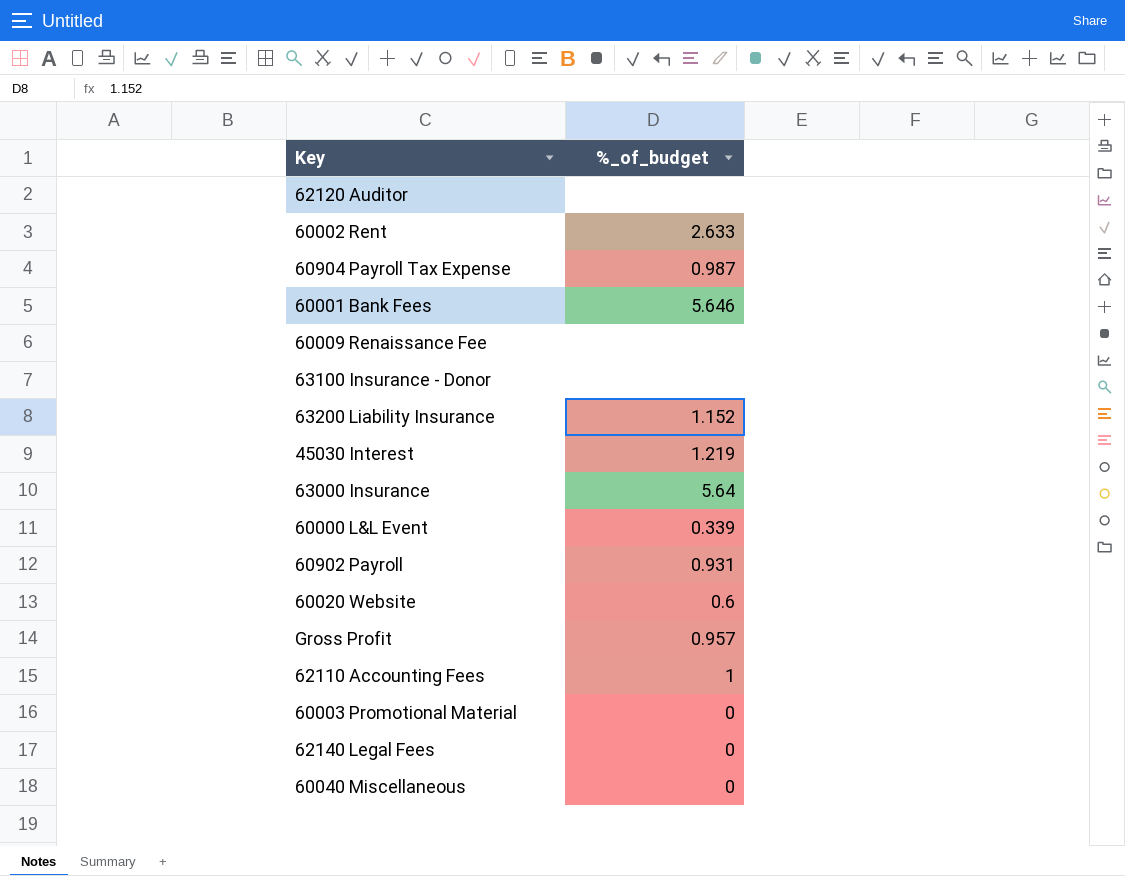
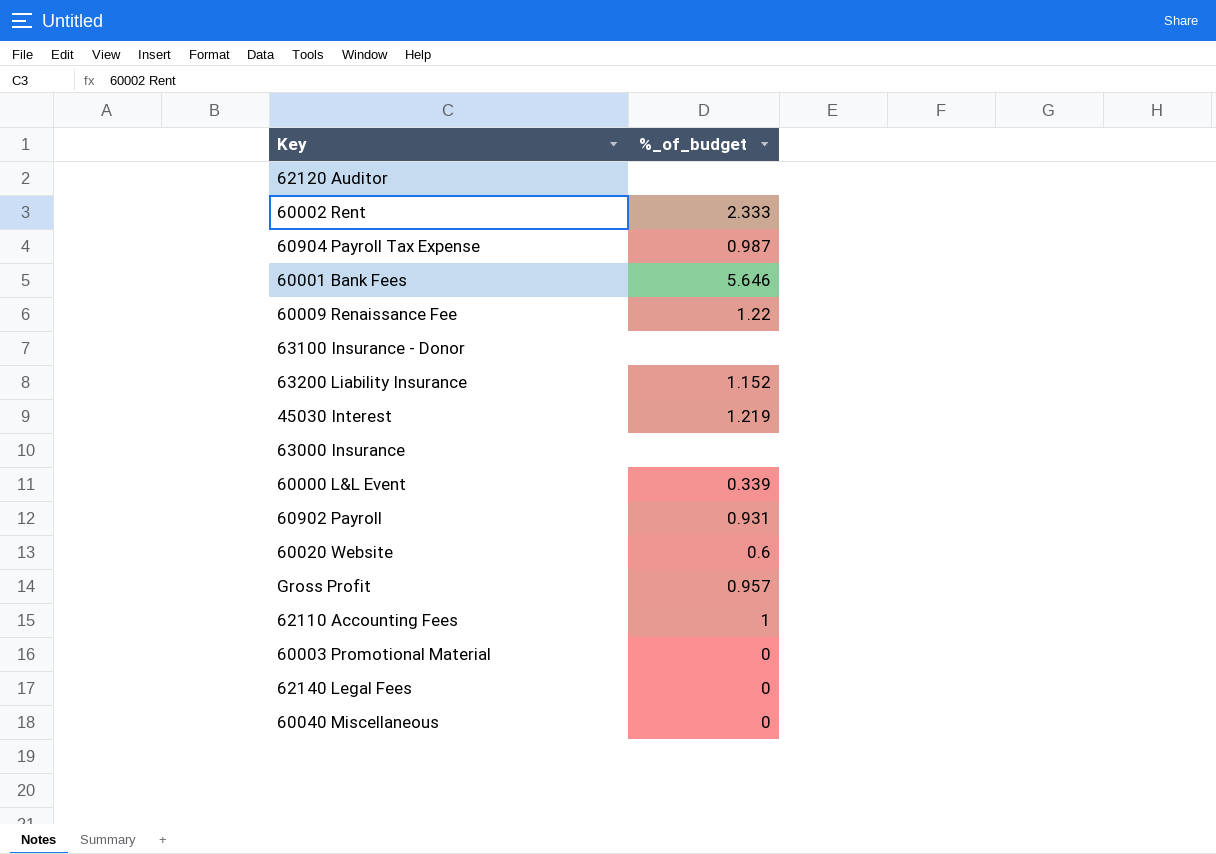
60002 Rent | %_of_budget: 2.633 -> 2.333
60009 Renaissance Fee | %_of_budget: none -> 1.22
63000 Insurance | %_of_budget: 5.64 -> none

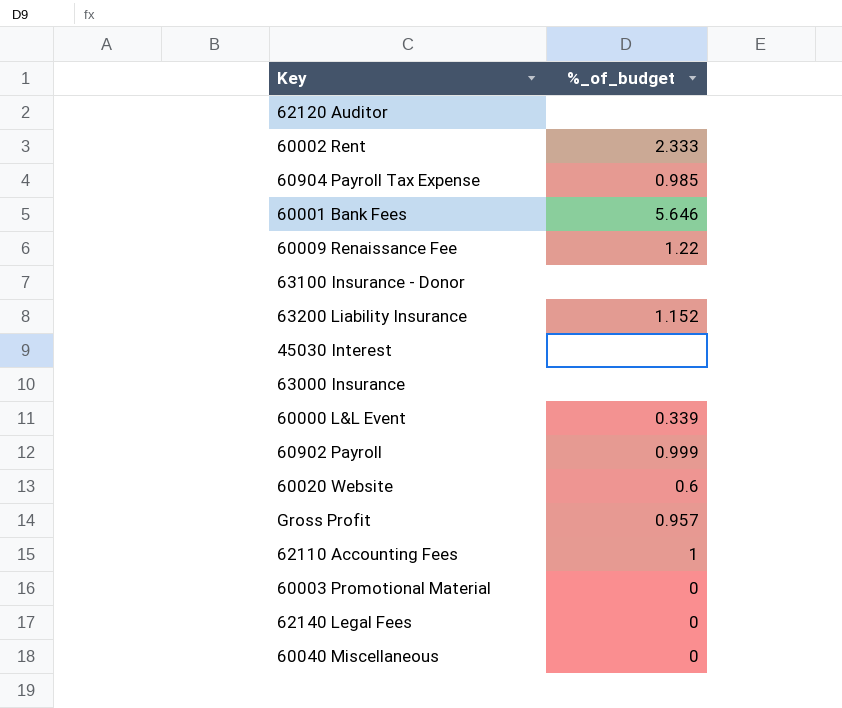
60904 Payroll Tax Expense | %_of_budget: 0.987 -> 0.985
45030 Interest | %_of_budget: 1.219 -> none
60902 Payroll | %_of_budget: 0.931 -> 0.999

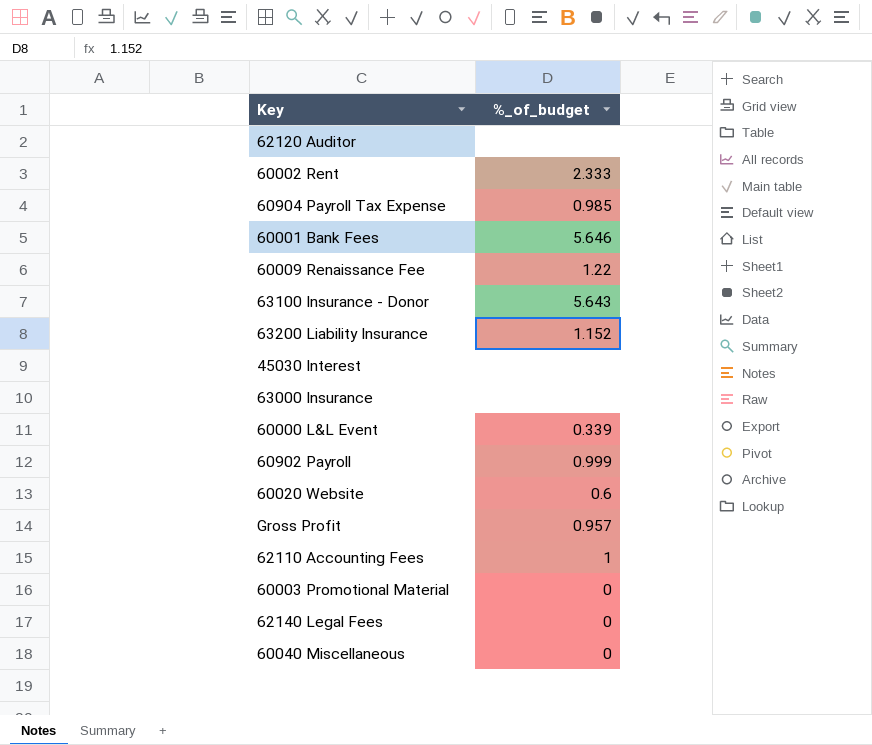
63100 Insurance - Donor | %_of_budget: none -> 5.643

